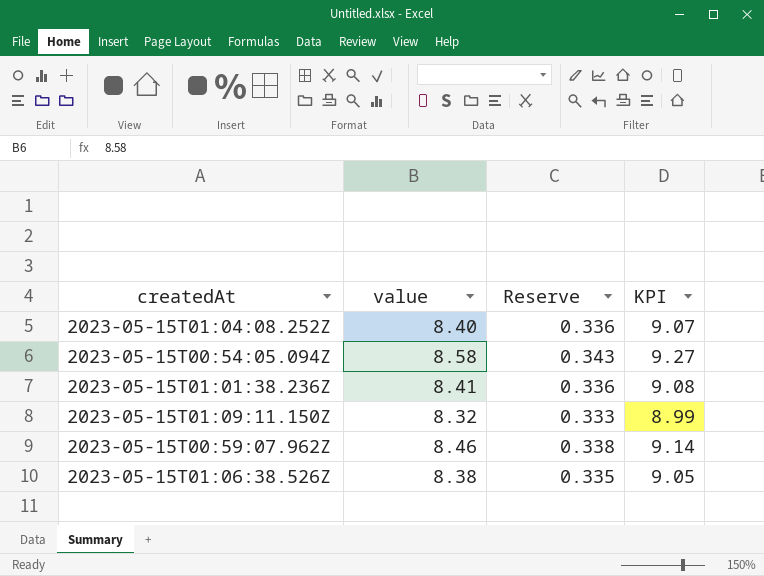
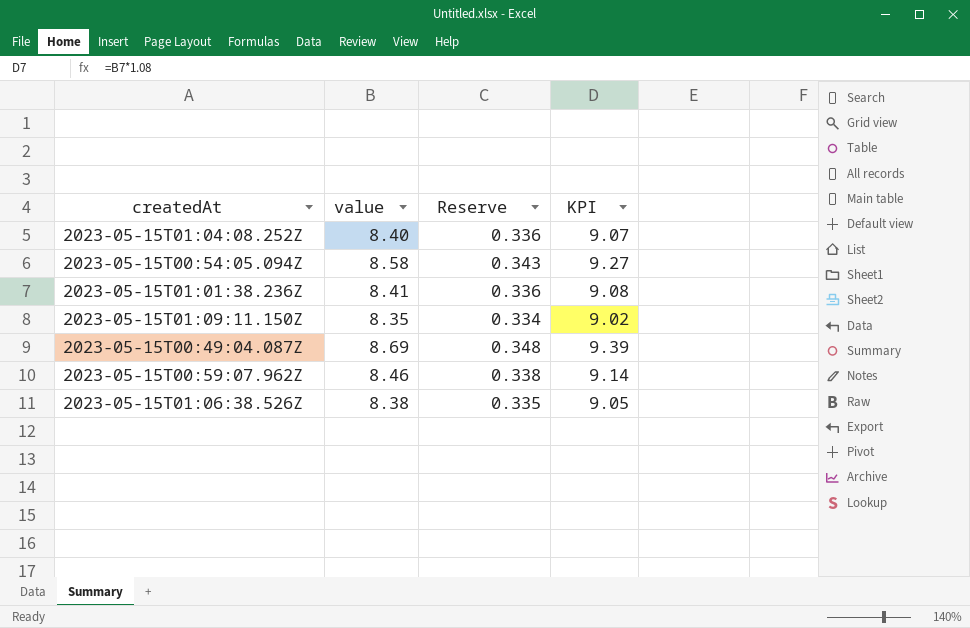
2023-05-15T01:09:11.150Z | value: 8.32 -> 8.35
2023-05-15T01:09:11.150Z | Reserve: 0.333 -> 0.334
2023-05-15T01:09:11.150Z | KPI: 8.99 -> 9.02
row 2023-05-15T00:49:04.087Z: none -> 8.69 | 0.348 | 9.39

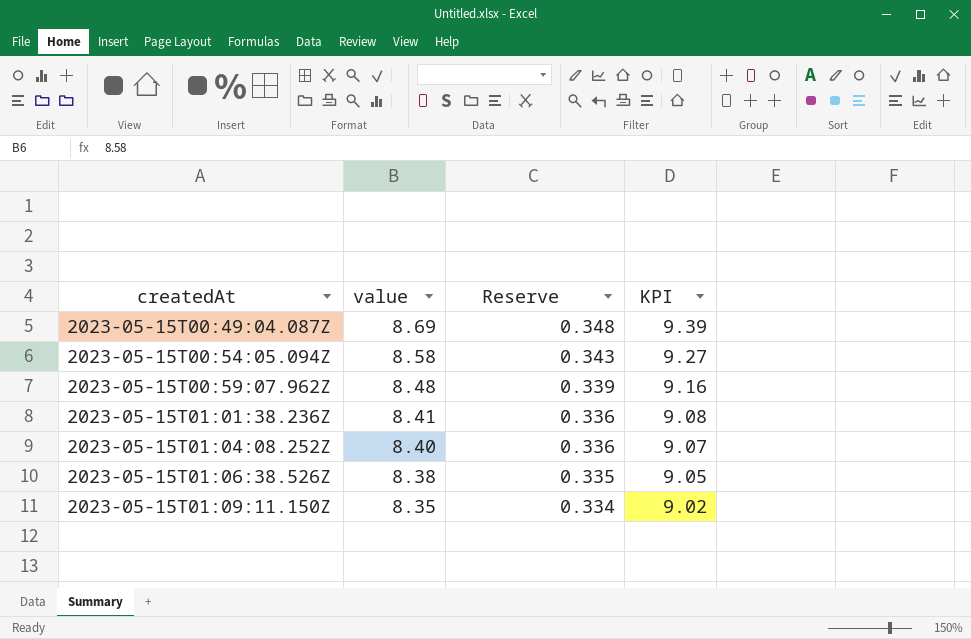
row order: none -> createdAt ascending
2023-05-15T00:59:07.962Z | value: 8.46 -> 8.48
2023-05-15T00:59:07.962Z | Reserve: 0.338 -> 0.339
2023-05-15T00:59:07.962Z | KPI: 9.14 -> 9.16

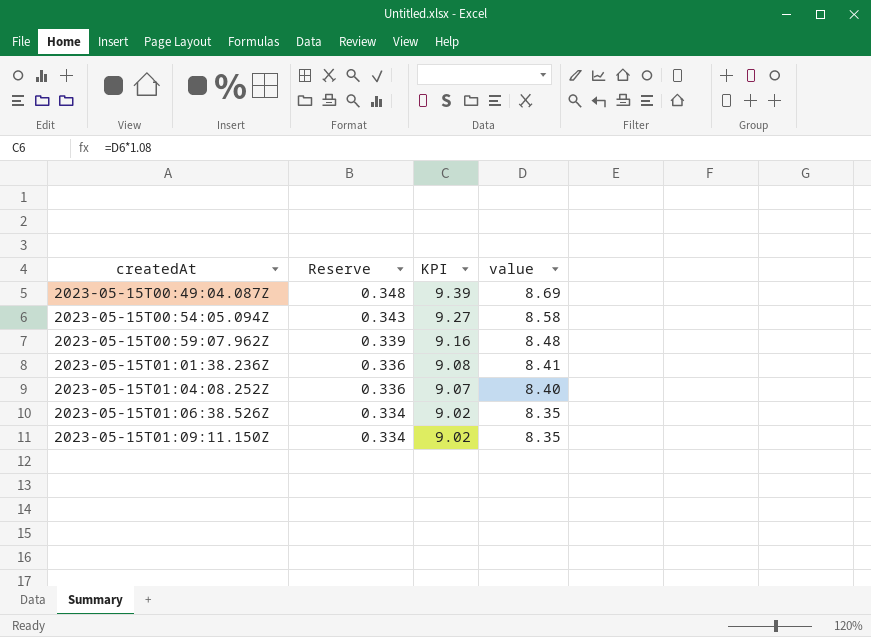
column value | position: 2 -> 4
2023-05-15T01:06:38.526Z | Reserve: 0.335 -> 0.334
2023-05-15T01:06:38.526Z | KPI: 9.05 -> 9.02
2023-05-15T01:06:38.526Z | value: 8.38 -> 8.35

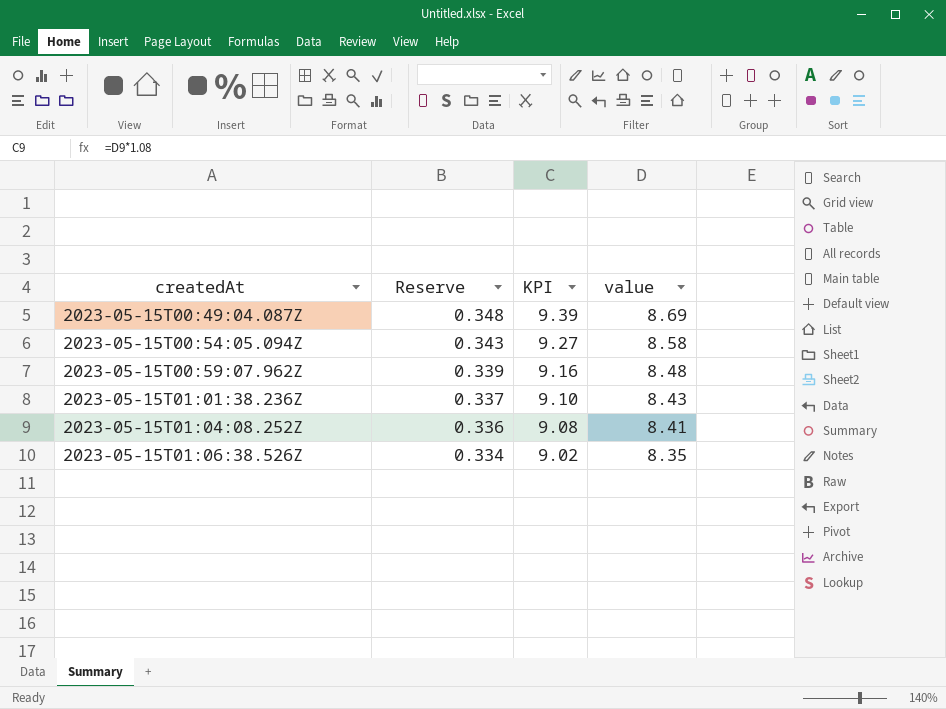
row 2023-05-15T01:09:11.150Z: 0.334 | 9.02 | 8.35 -> none
2023-05-15T01:01:38.236Z | Reserve: 0.336 -> 0.337
2023-05-15T01:01:38.236Z | KPI: 9.08 -> 9.10
2023-05-15T01:01:38.236Z | value: 8.41 -> 8.43
2023-05-15T01:04:08.252Z | KPI: 9.07 -> 9.08
2023-05-15T01:04:08.252Z | value: 8.40 -> 8.41

